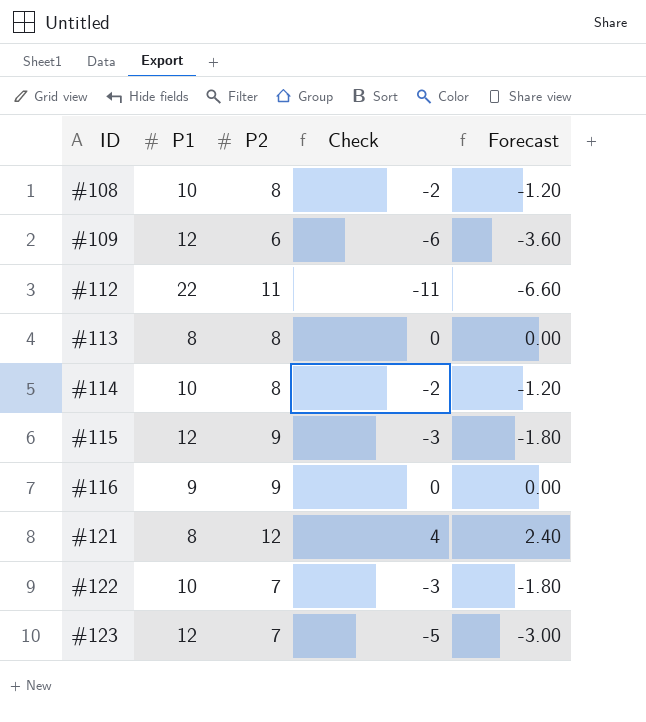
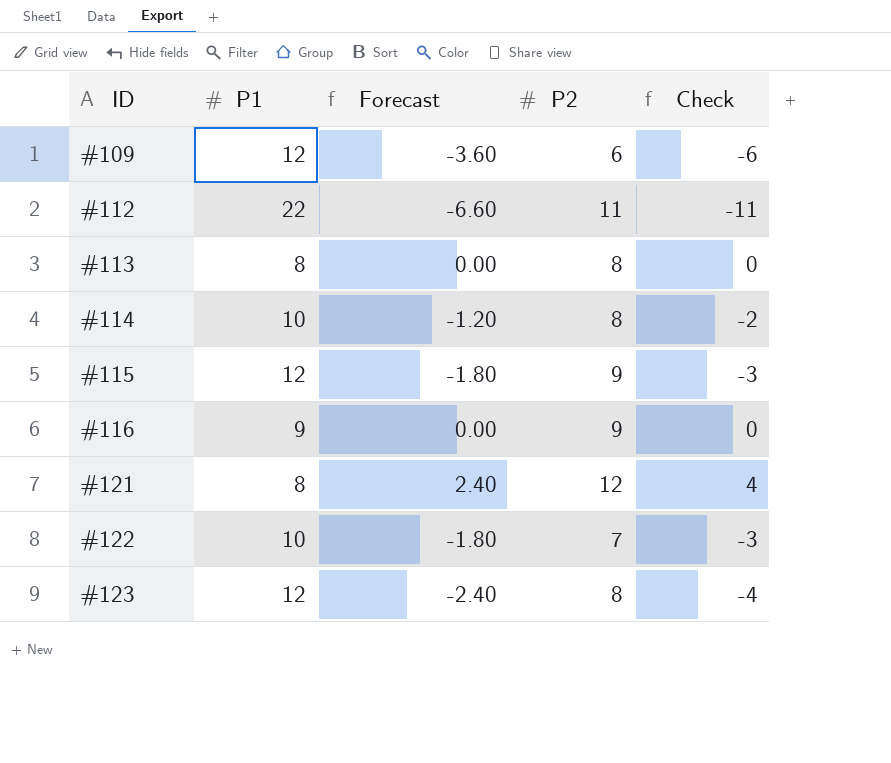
column Forecast | position: 5 -> 3
row #108: 10 | 8 | -2 | -1.20 -> none
#123 | Forecast: -3.00 -> -2.40
#123 | P2: 7 -> 8
#123 | Check: -5 -> -4

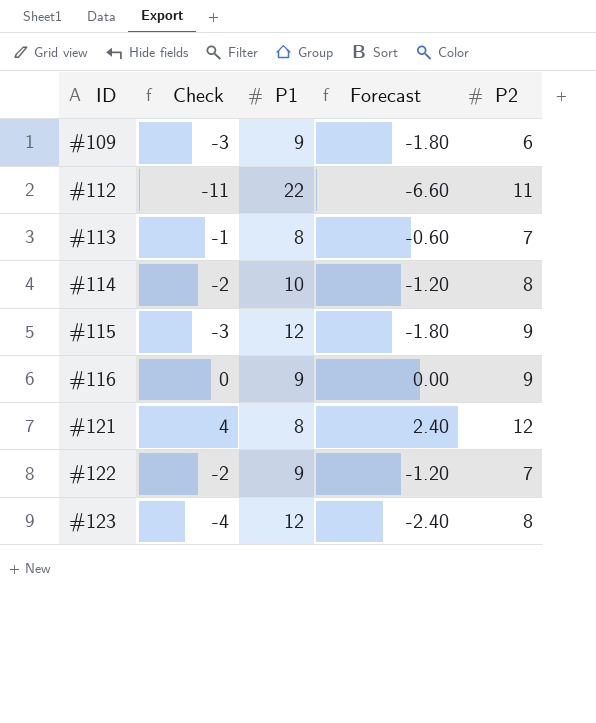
column Check | position: 5 -> 2
#109 | Check: -6 -> -3
#109 | P1: 12 -> 9
#109 | Forecast: -3.60 -> -1.80
#113 | Check: 0 -> -1
#113 | Forecast: 0.00 -> -0.60
#113 | P2: 8 -> 7
#122 | Check: -3 -> -2
#122 | P1: 10 -> 9
#122 | Forecast: -1.80 -> -1.20

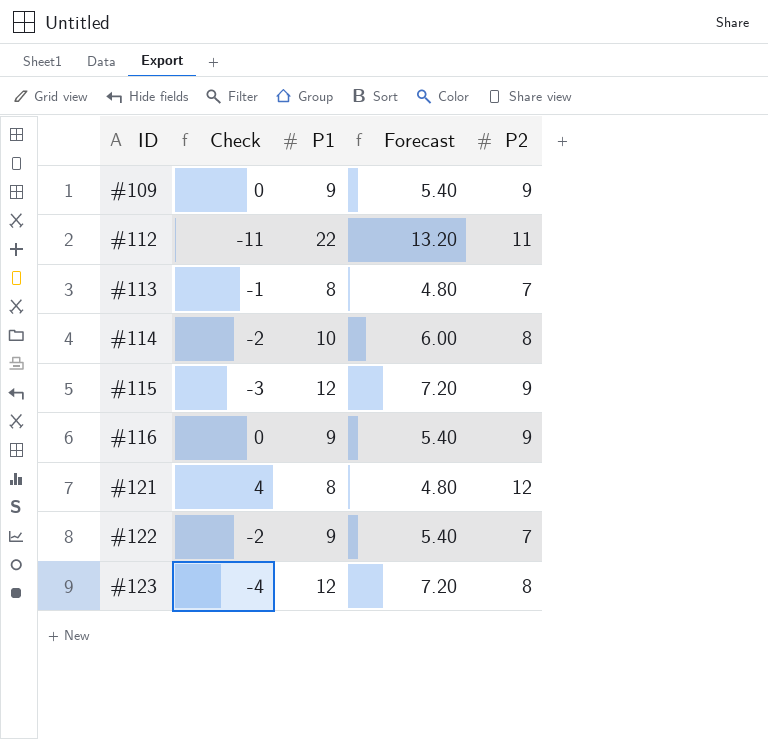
column Forecast | formula: [Check] * 0.6 -> [P1] * 0.6
#109 | Check: -3 -> 0
#109 | P2: 6 -> 9

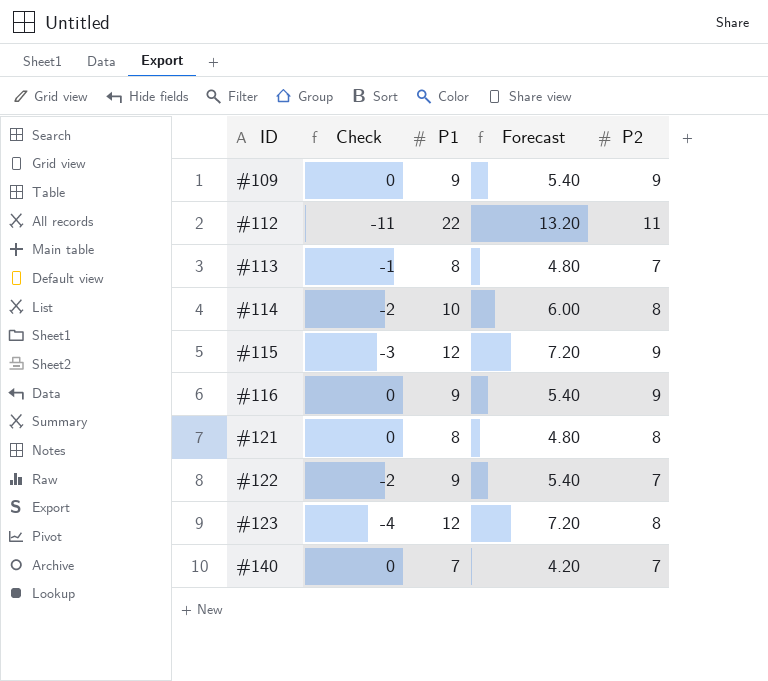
#121 | Check: 4 -> 0
#121 | P2: 12 -> 8
row #140: none -> 0 | 7 | 4.20 | 7

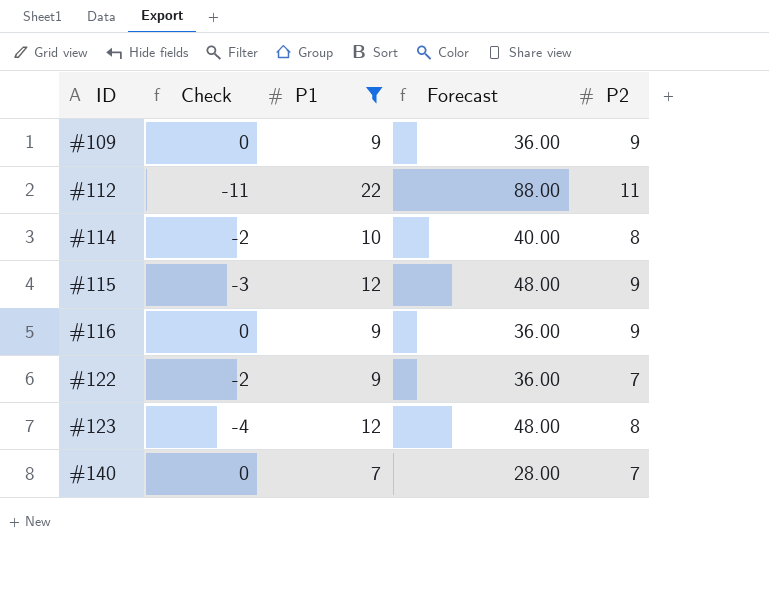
filter: none -> P1 != 8
column Forecast | formula: [P1] * 0.6 -> [P1] * 4

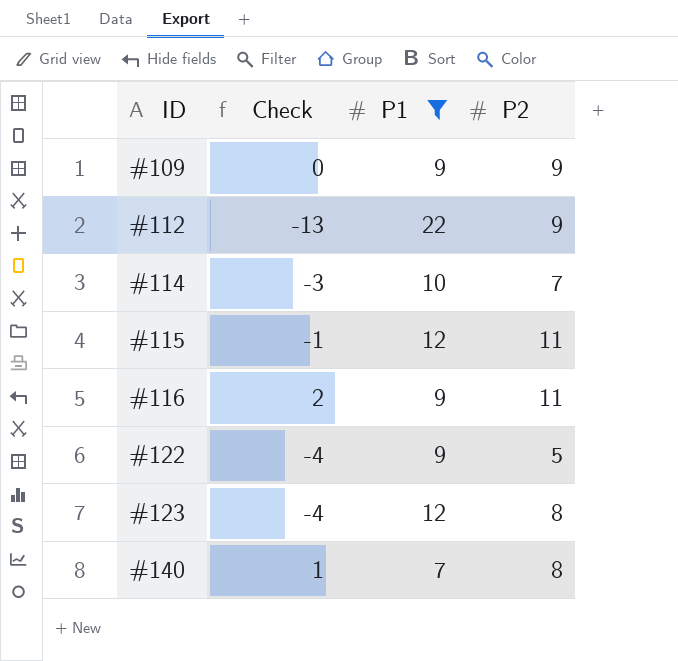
column Forecast | formula: [P1] * 4 -> none
#112 | Check: -11 -> -13
#112 | P2: 11 -> 9
#114 | Check: -2 -> -3
#114 | P2: 8 -> 7
#115 | Check: -3 -> -1
#115 | P2: 9 -> 11
#116 | Check: 0 -> 2
#116 | P2: 9 -> 11
#122 | Check: -2 -> -4
#122 | P2: 7 -> 5
#140 | Check: 0 -> 1
#140 | P2: 7 -> 8

